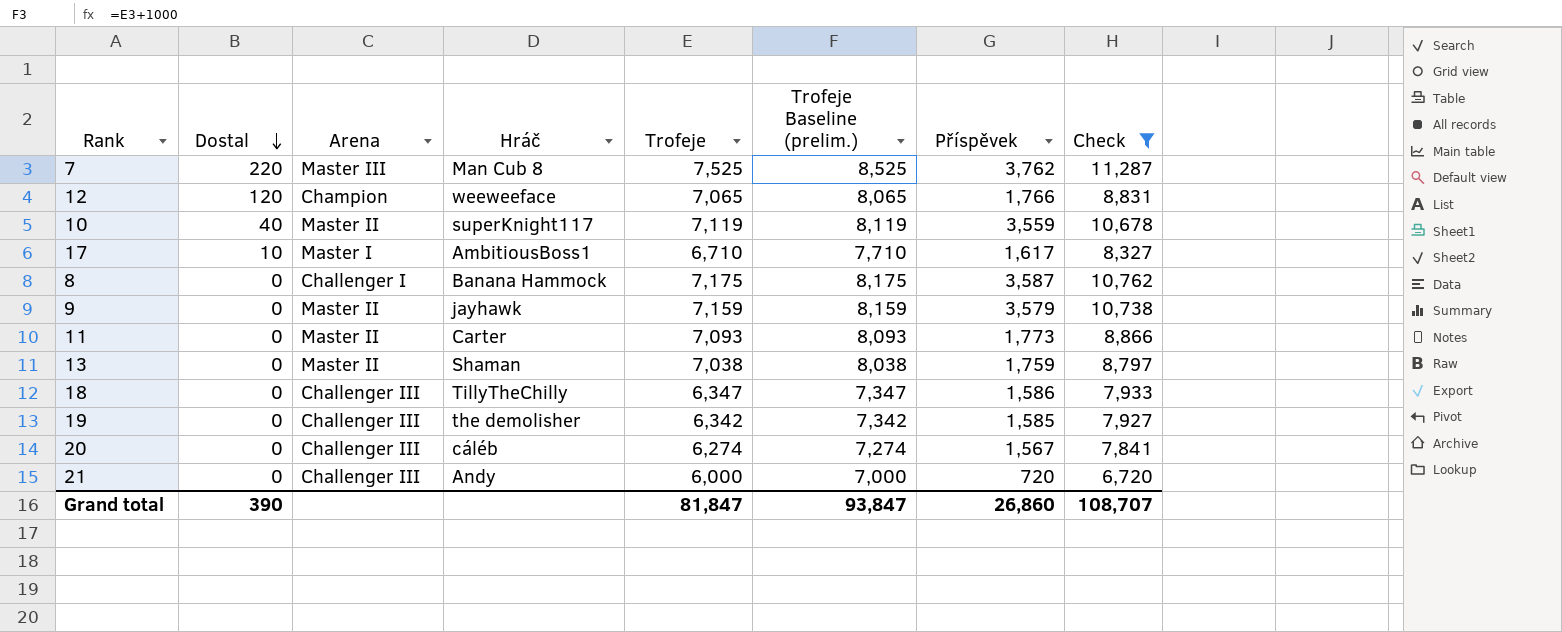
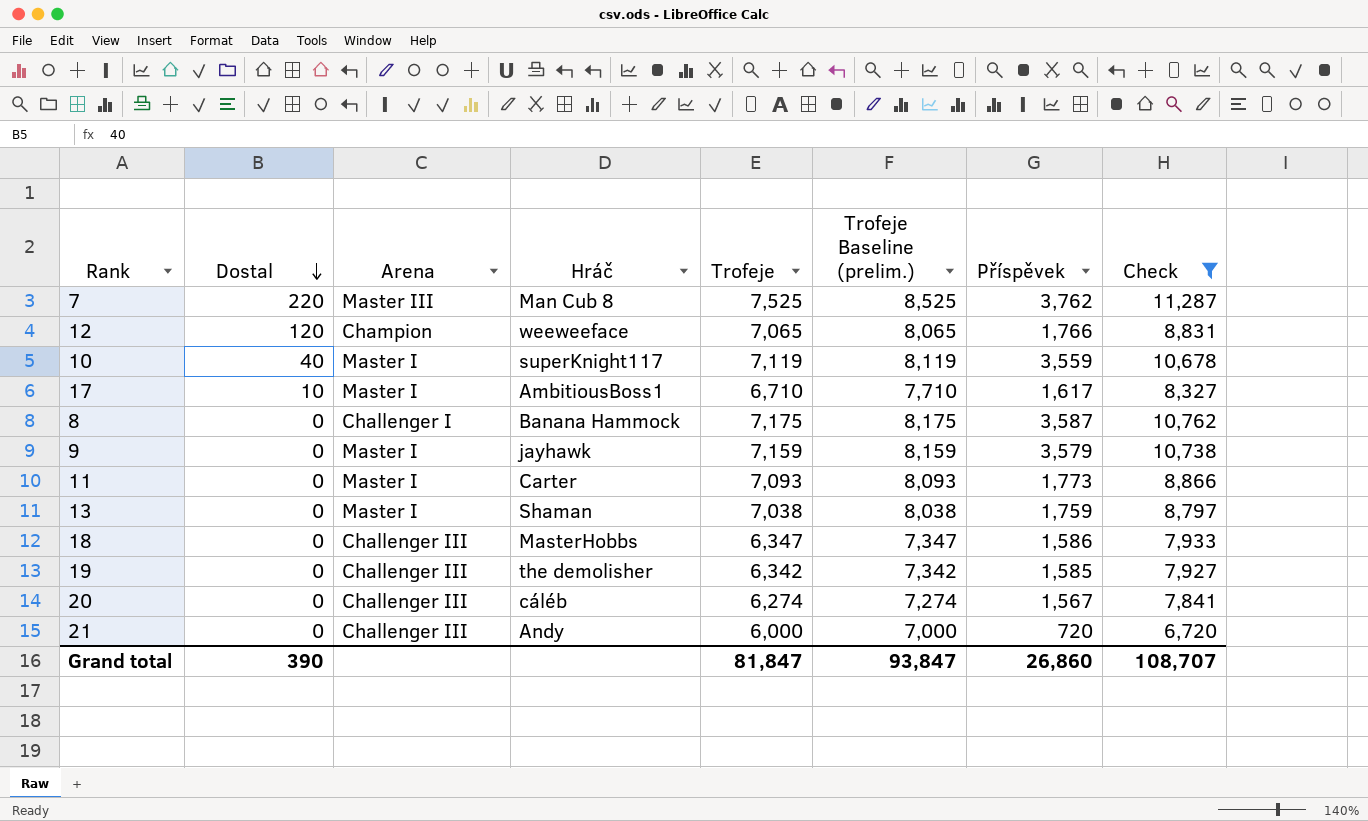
10 | Arena: Master II -> Master I
9 | Arena: Master II -> Master I
11 | Arena: Master II -> Master I
13 | Arena: Master II -> Master I
18 | Hráč: TillyTheChilly -> MasterHobbs

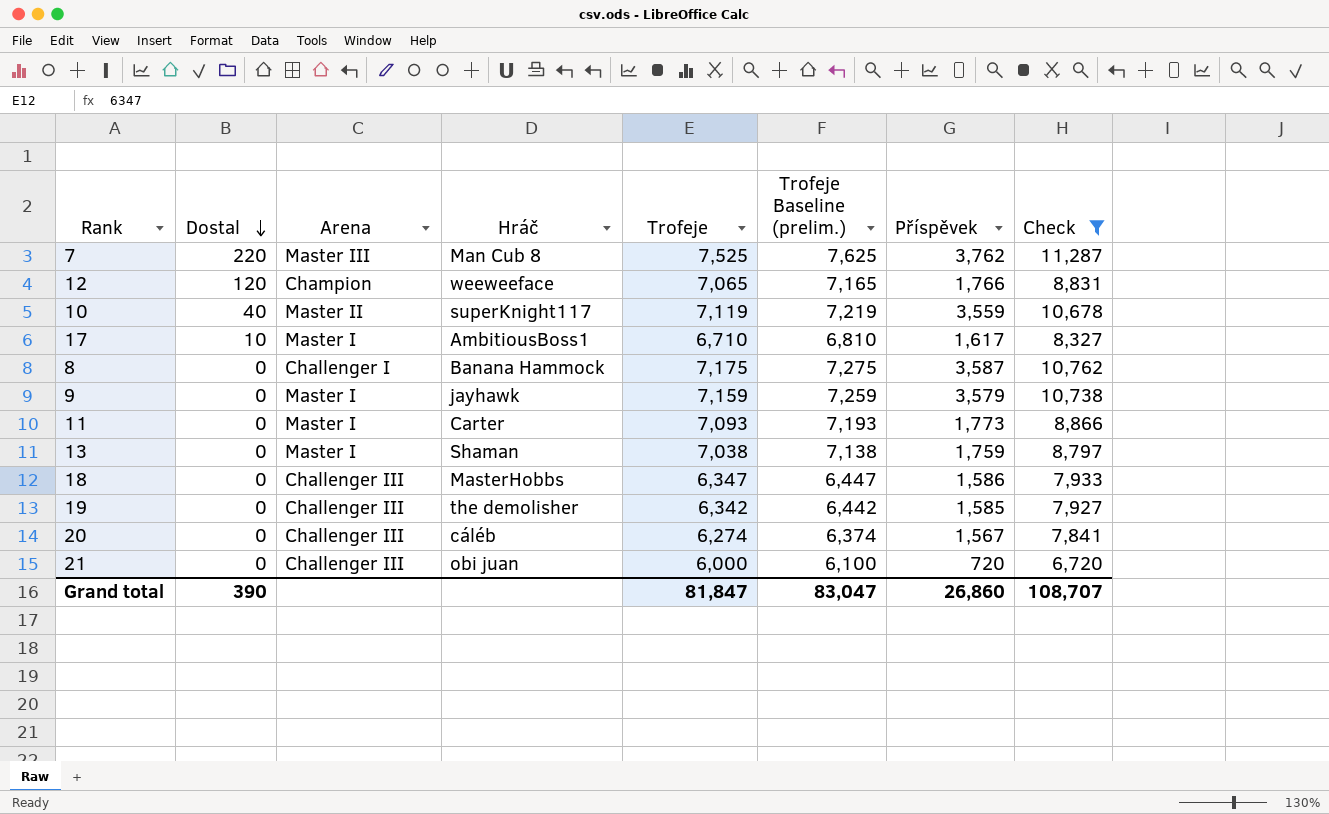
column Trofeje Baseline (prelim.) | formula: [Trofeje] + 1000 -> [Trofeje] + 100
10 | Arena: Master I -> Master II
21 | Hráč: Andy -> obi juan
Grand total | Trofeje Baseline (prelim.): 93,847 -> 83,047

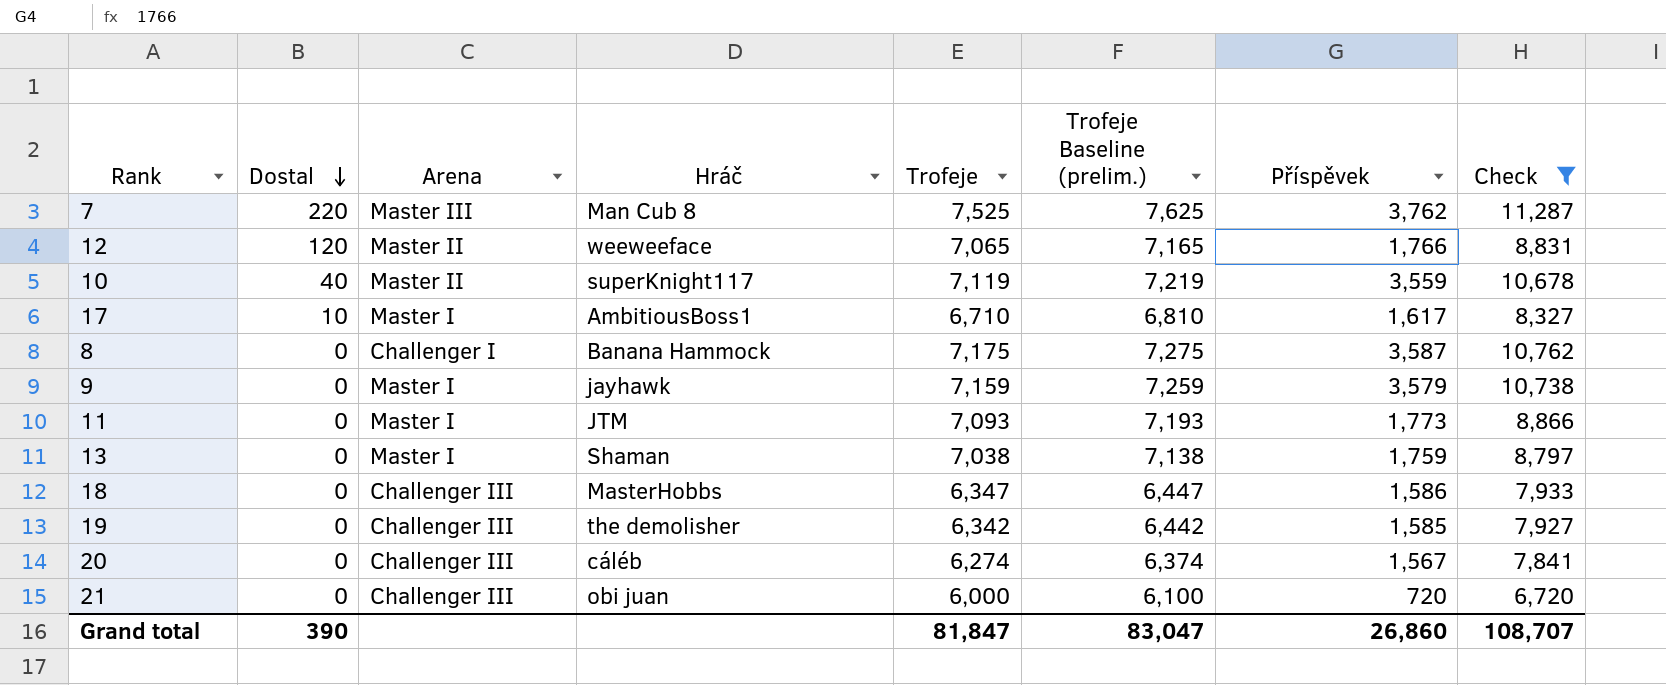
12 | Arena: Champion -> Master II
11 | Hráč: Carter -> JTM

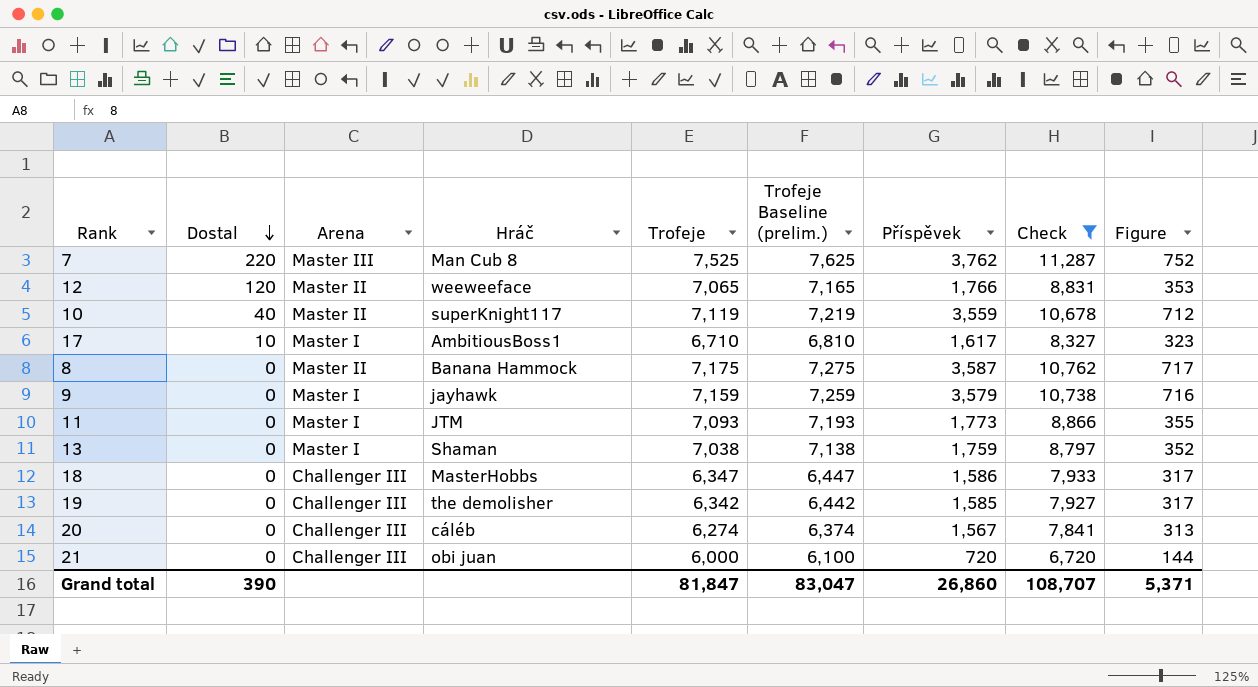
column Figure | formula: none -> [Příspěvek] * 0.2
8 | Arena: Challenger I -> Master II

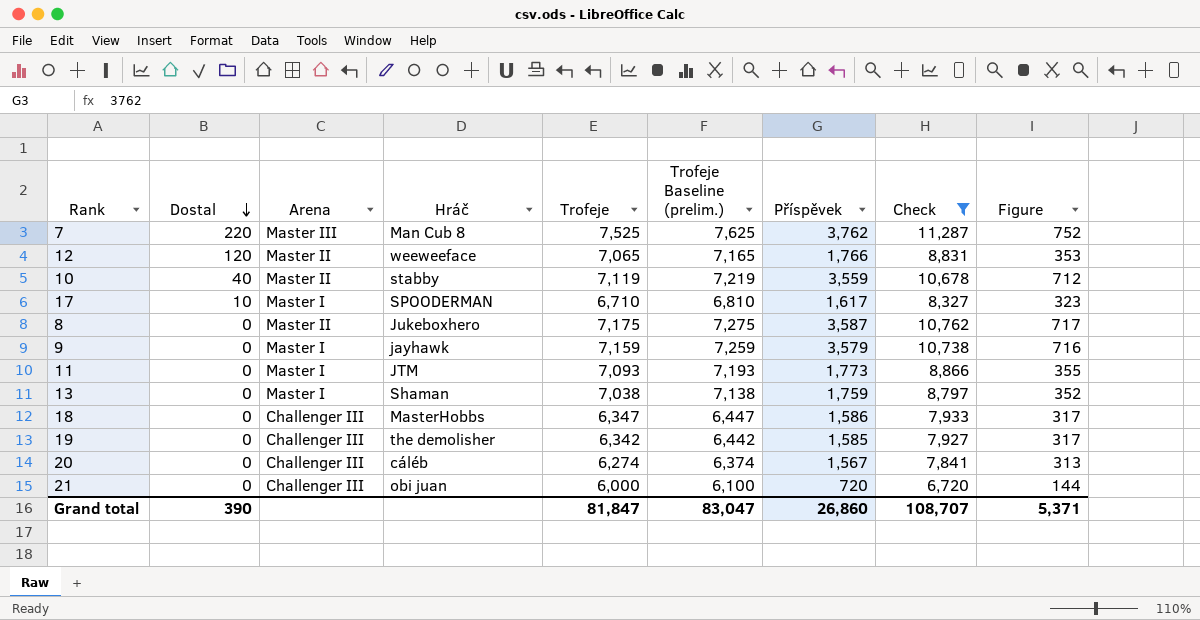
10 | Hráč: superKnight117 -> stabby
17 | Hráč: AmbitiousBoss1 -> SPOODERMAN
8 | Hráč: Banana Hammock -> Jukeboxhero

